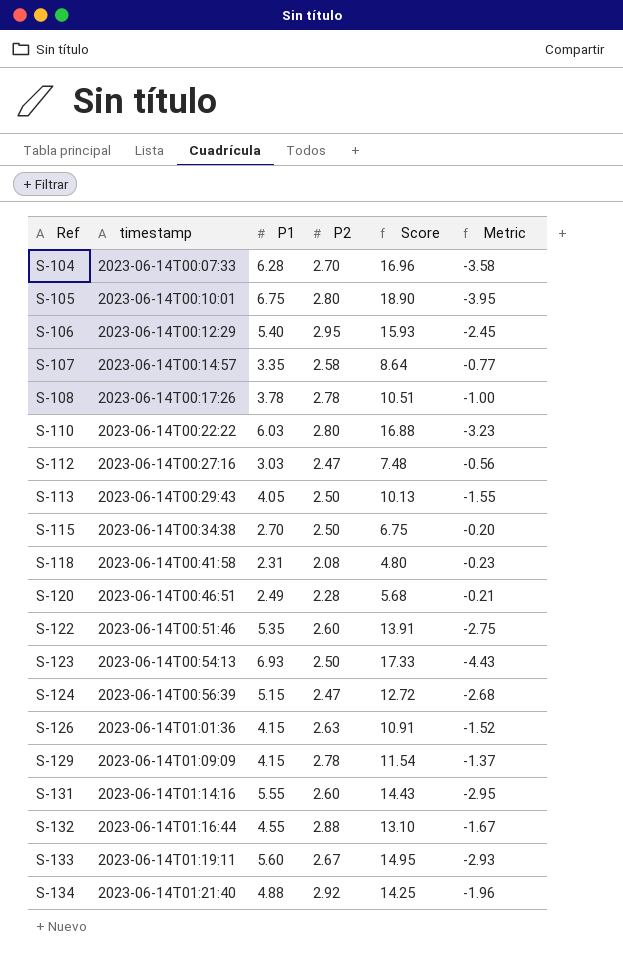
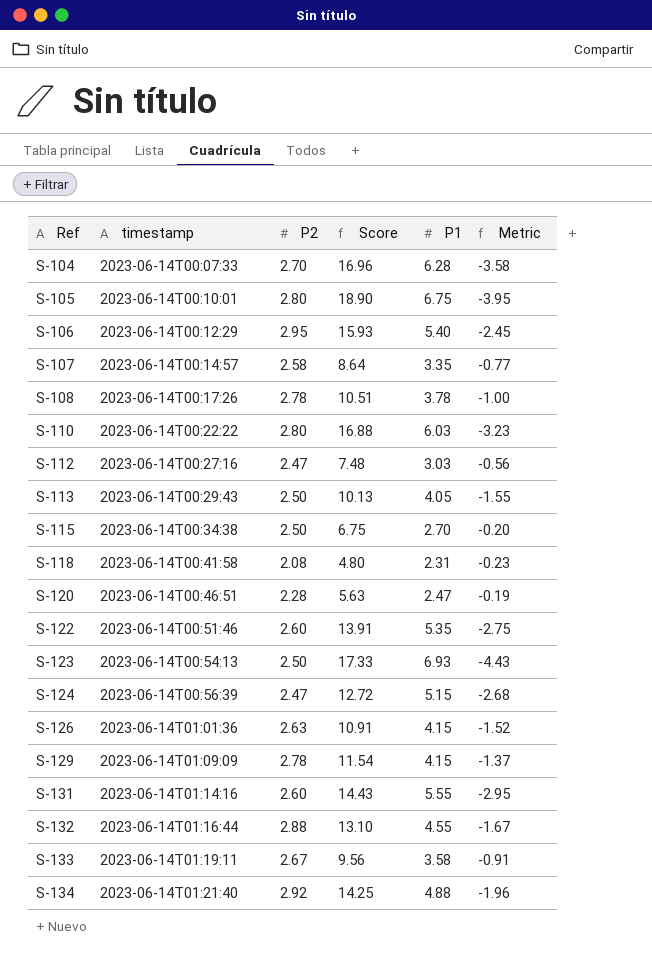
column P1 | position: 3 -> 5
S-120 | Score: 5.68 -> 5.63
S-120 | P1: 2.49 -> 2.47
S-120 | Metric: -0.21 -> -0.19
S-133 | Score: 14.95 -> 9.56
S-133 | P1: 5.60 -> 3.58
S-133 | Metric: -2.93 -> -0.91

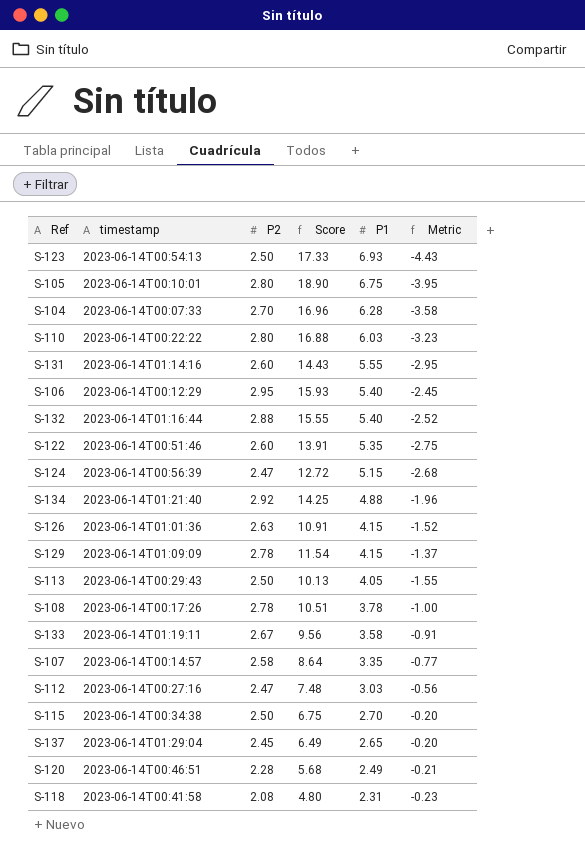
row order: Ref ascending -> P1 descending
S-132 | Score: 13.10 -> 15.55
S-132 | P1: 4.55 -> 5.40
S-132 | Metric: -1.67 -> -2.52
row S-137: none -> 2023-06-14T01:29:04 | 2.45 | 6.49 | 2.65 | -0.20
S-120 | Score: 5.63 -> 5.68
S-120 | P1: 2.47 -> 2.49
S-120 | Metric: -0.19 -> -0.21

